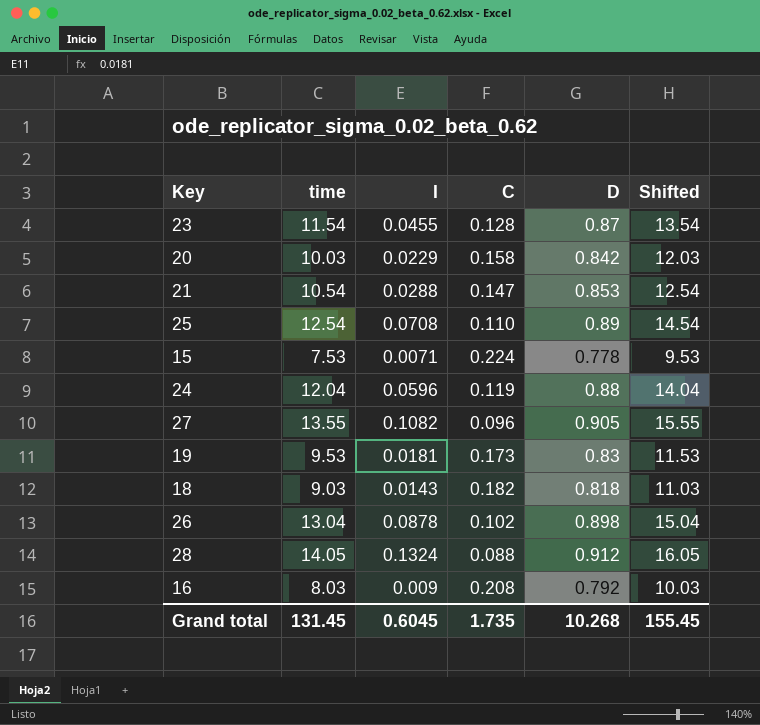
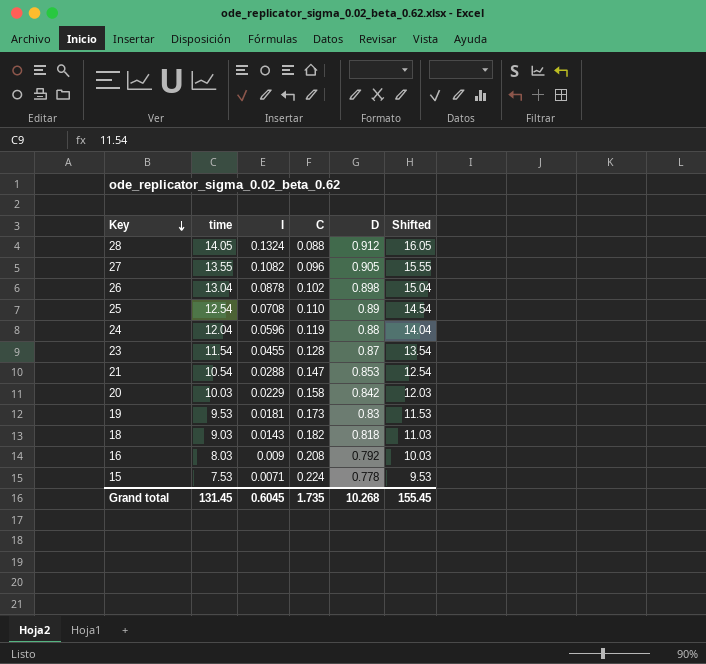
row order: none -> Key descending

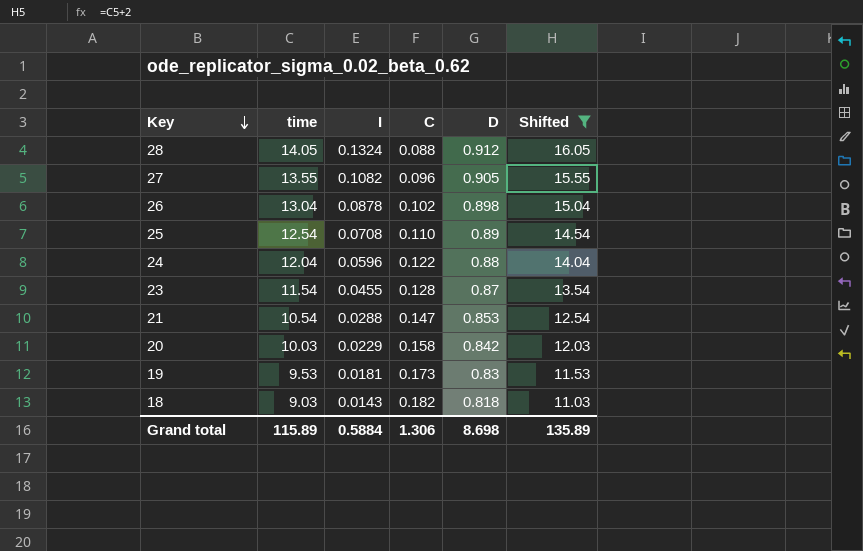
filter: none -> Shifted >= 11.03
24 | C: 0.119 -> 0.122
Grand total | time: 131.45 -> 115.89
Grand total | I: 0.6045 -> 0.5884
Grand total | C: 1.735 -> 1.306
Grand total | D: 10.268 -> 8.698
Grand total | Shifted: 155.45 -> 135.89

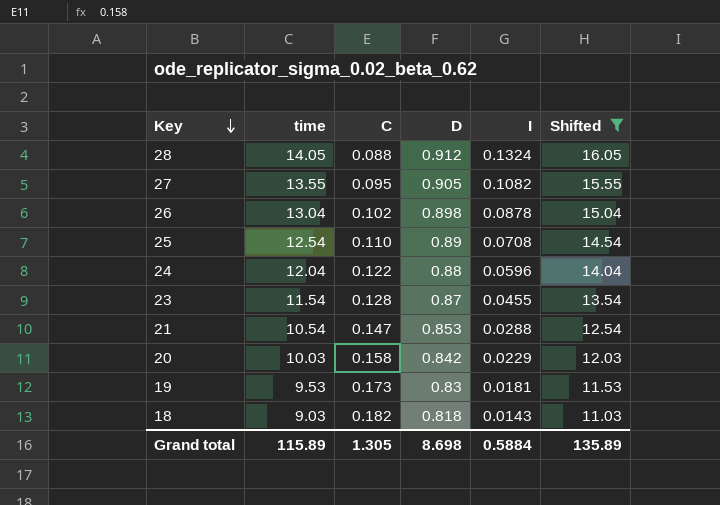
column I | position: 3 -> 5
27 | C: 0.096 -> 0.095
Grand total | C: 1.306 -> 1.305

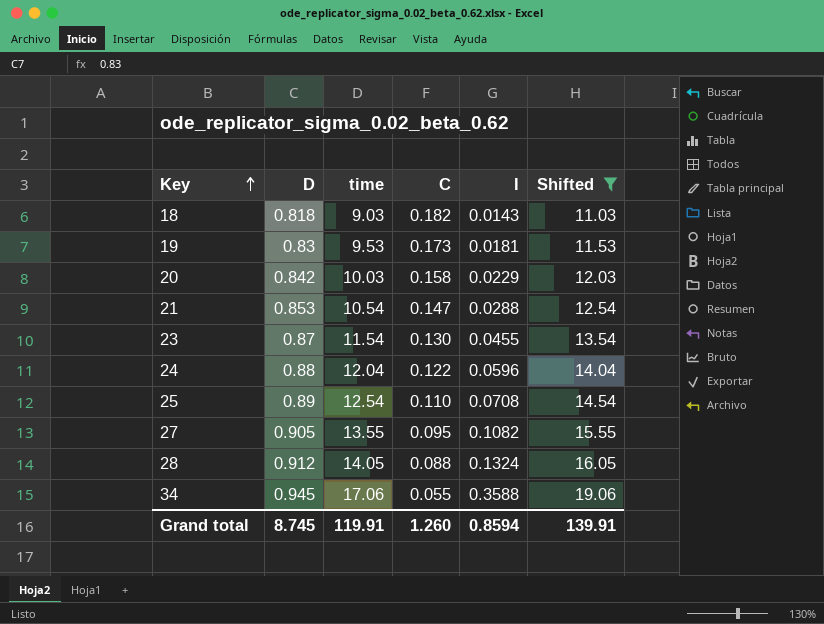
row order: Key descending -> Key ascending
column D | position: 4 -> 2
row 26: 13.04 | 0.102 | 0.898 | 0.0878 | 15.04 -> none
23 | C: 0.128 -> 0.130
row 34: none -> 0.945 | 17.06 | 0.055 | 0.3588 | 19.06
Grand total | D: 8.698 -> 8.745
Grand total | time: 115.89 -> 119.91
Grand total | C: 1.305 -> 1.260
Grand total | I: 0.5884 -> 0.8594
Grand total | Shifted: 135.89 -> 139.91

